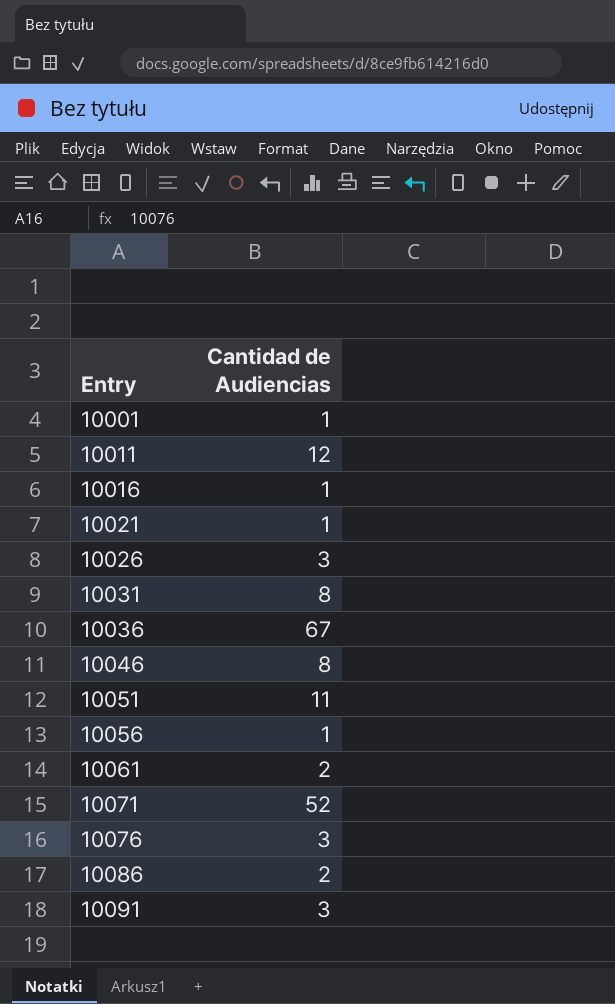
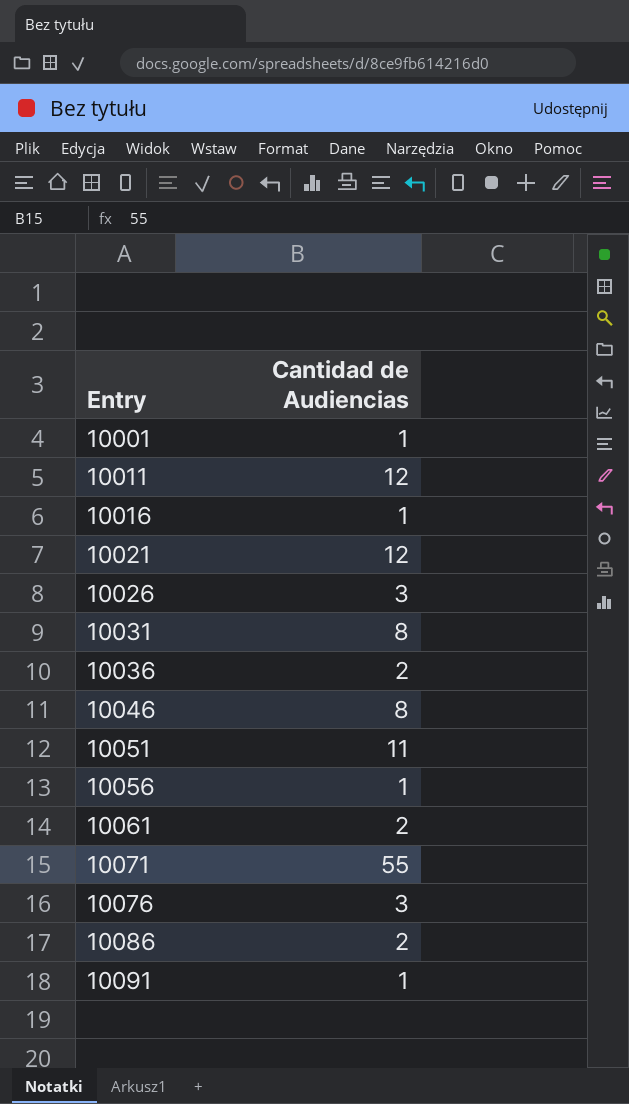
10021 | Cantidad de Audiencias: 1 -> 12
10036 | Cantidad de Audiencias: 67 -> 2
10071 | Cantidad de Audiencias: 52 -> 55
10091 | Cantidad de Audiencias: 3 -> 1

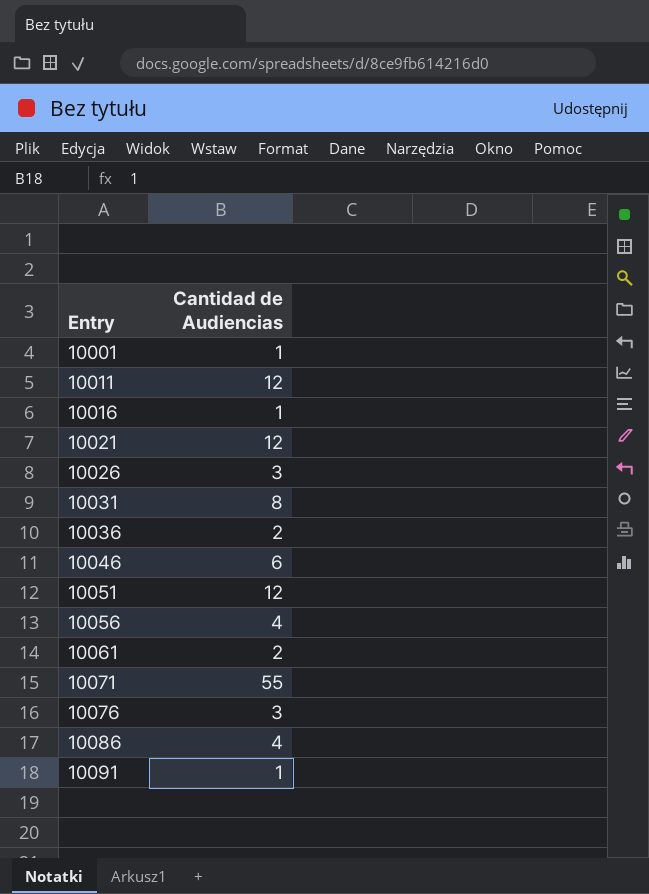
10046 | Cantidad de Audiencias: 8 -> 6
10051 | Cantidad de Audiencias: 11 -> 12
10056 | Cantidad de Audiencias: 1 -> 4
10086 | Cantidad de Audiencias: 2 -> 4

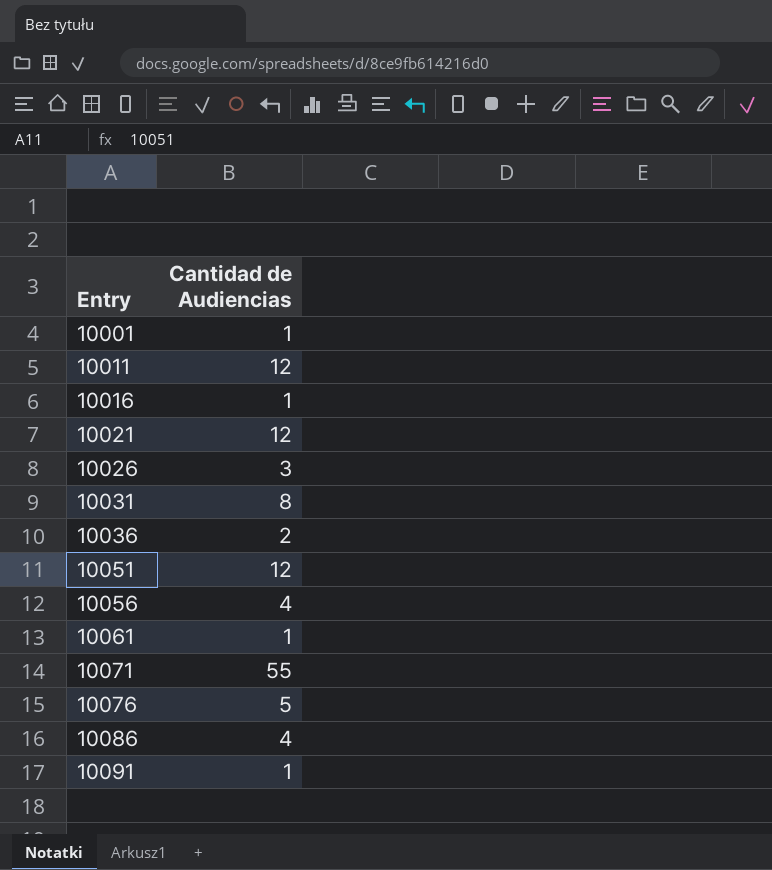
row 10046: 6 -> none
10061 | Cantidad de Audiencias: 2 -> 1
10076 | Cantidad de Audiencias: 3 -> 5

